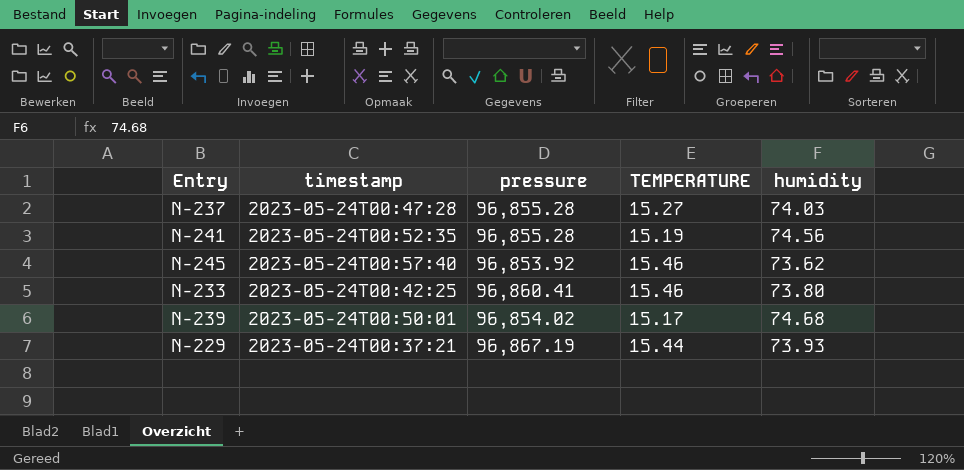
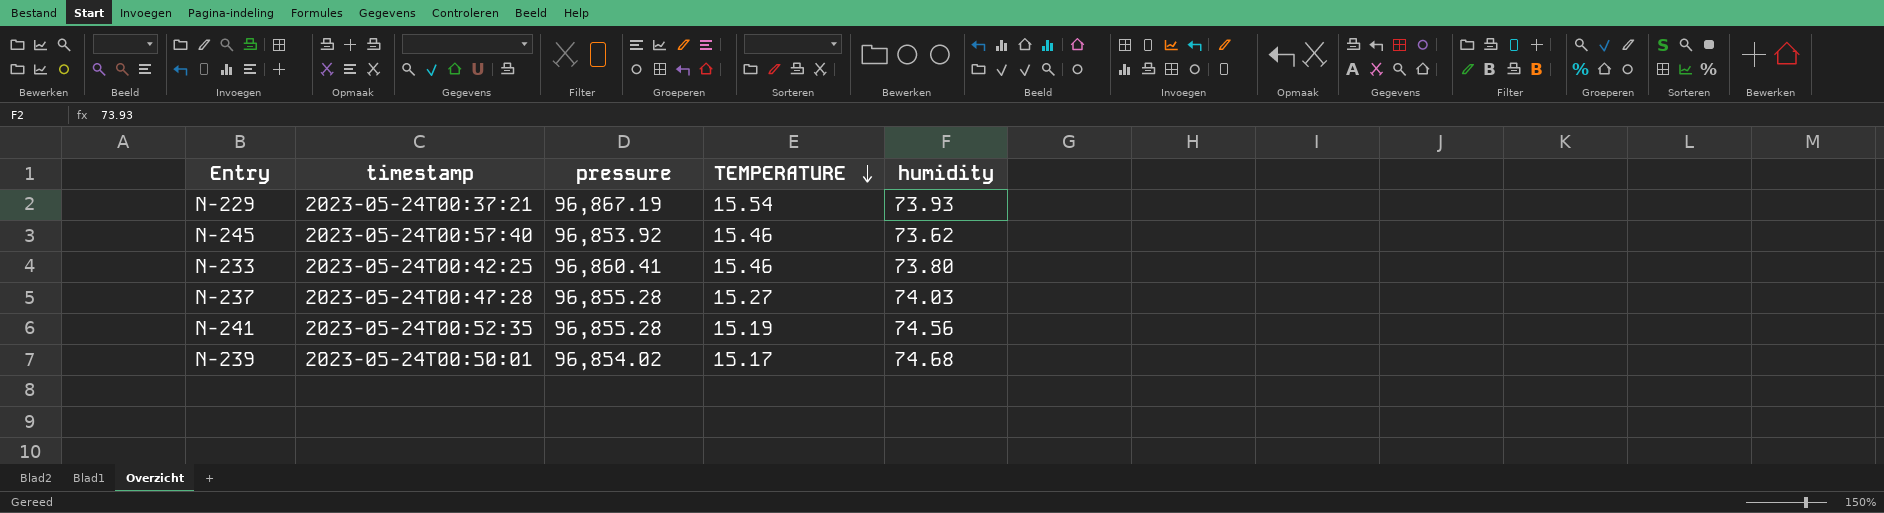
row order: none -> TEMPERATURE descending
N-229 | TEMPERATURE: 15.44 -> 15.54

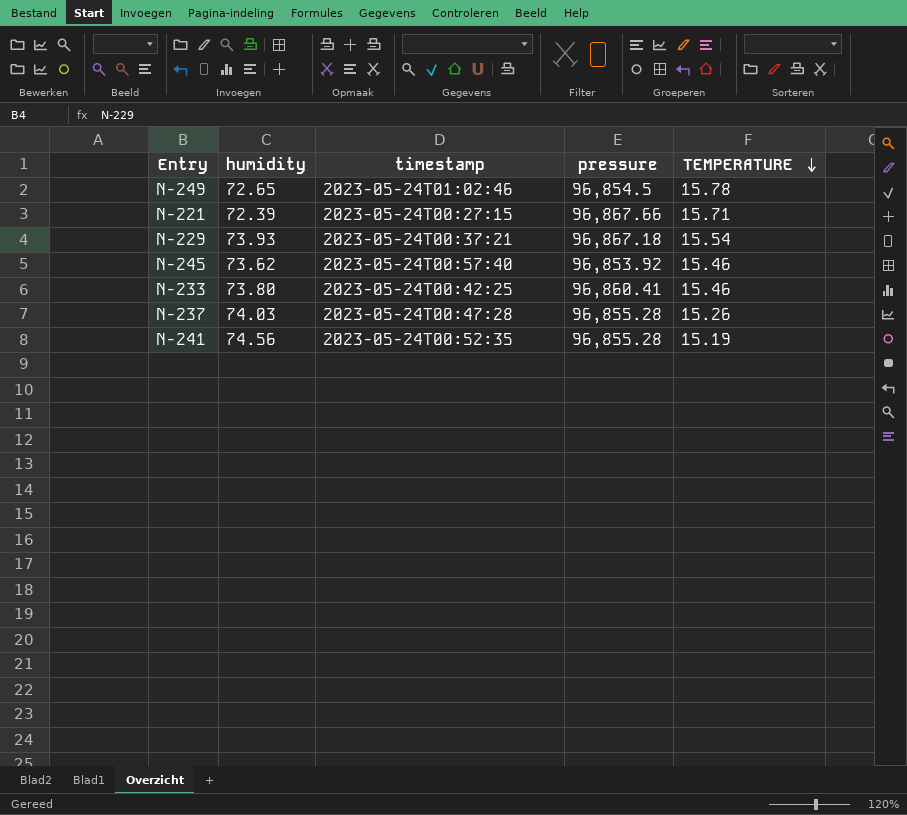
column humidity | position: 5 -> 2
row N-239: 2023-05-24T00:50:01 | 96,854.02 | 15.17 | 74.68 -> none
row N-249: none -> 72.65 | 2023-05-24T01:02:46 | 96,854.5 | 15.78
row N-221: none -> 72.39 | 2023-05-24T00:27:15 | 96,867.66 | 15.71
N-229 | pressure: 96,867.19 -> 96,867.18
N-237 | TEMPERATURE: 15.27 -> 15.26

